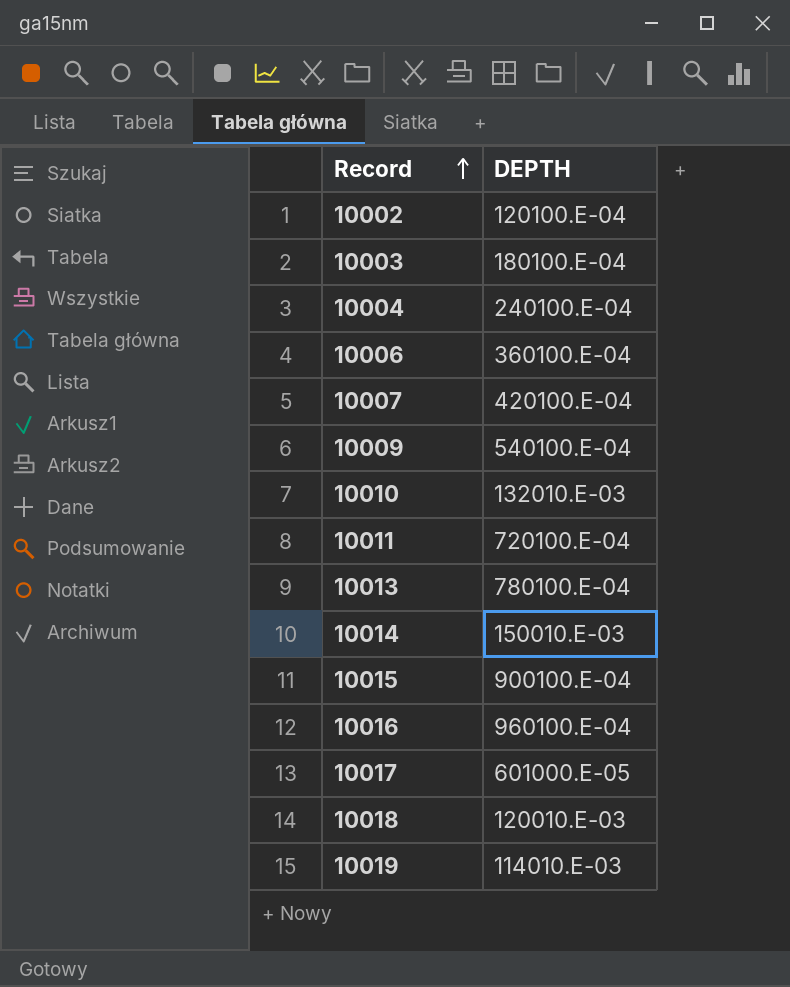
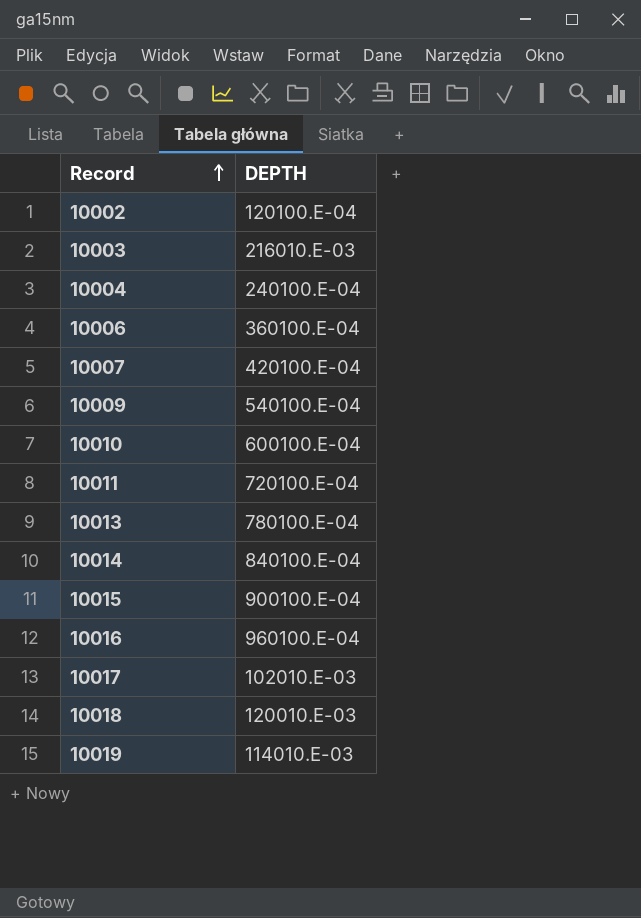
10003 | DEPTH: 180100.E-04 -> 216010.E-03
10010 | DEPTH: 132010.E-03 -> 600100.E-04
10014 | DEPTH: 150010.E-03 -> 840100.E-04
10017 | DEPTH: 601000.E-05 -> 102010.E-03

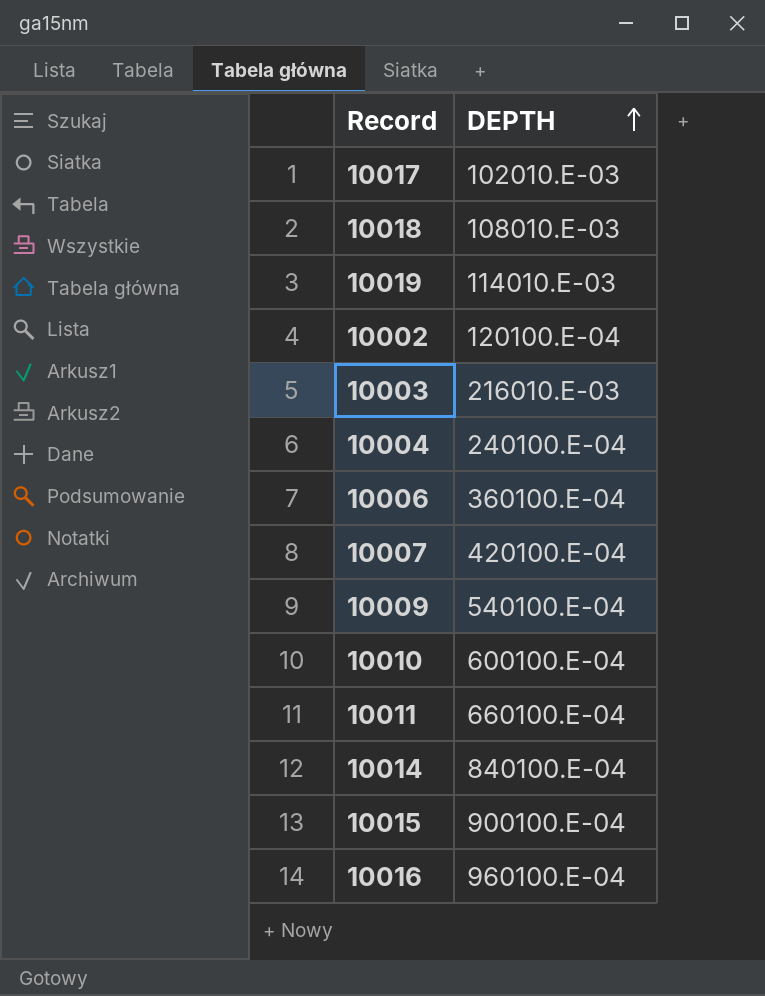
row order: Record ascending -> DEPTH ascending
row 10013: 780100.E-04 -> none
10018 | DEPTH: 120010.E-03 -> 108010.E-03
10011 | DEPTH: 720100.E-04 -> 660100.E-04

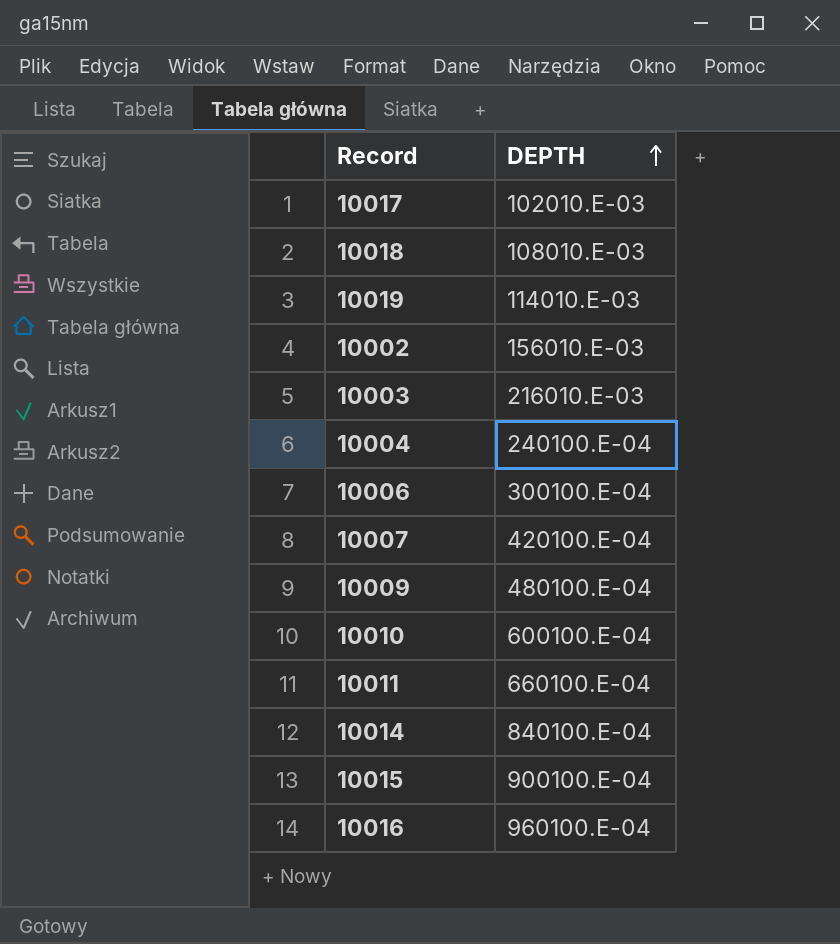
10002 | DEPTH: 120100.E-04 -> 156010.E-03
10006 | DEPTH: 360100.E-04 -> 300100.E-04
10009 | DEPTH: 540100.E-04 -> 480100.E-04

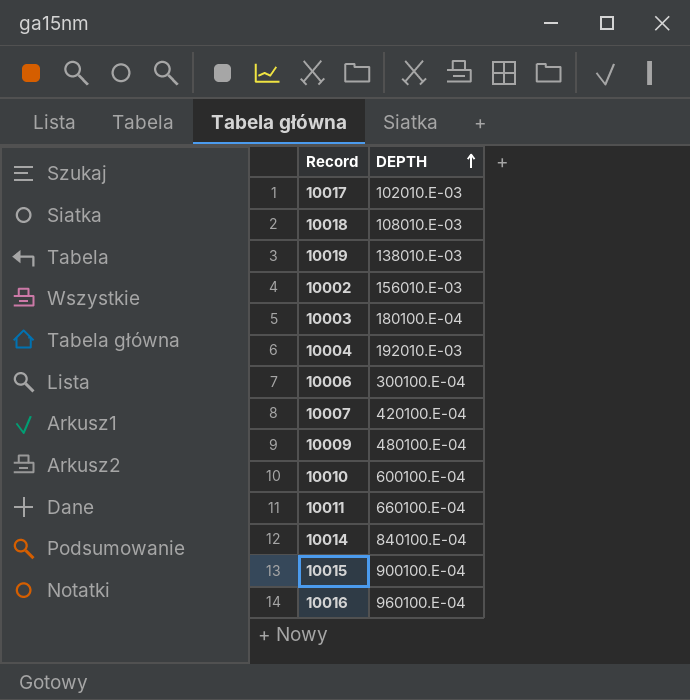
10019 | DEPTH: 114010.E-03 -> 138010.E-03
10003 | DEPTH: 216010.E-03 -> 180100.E-04
10004 | DEPTH: 240100.E-04 -> 192010.E-03

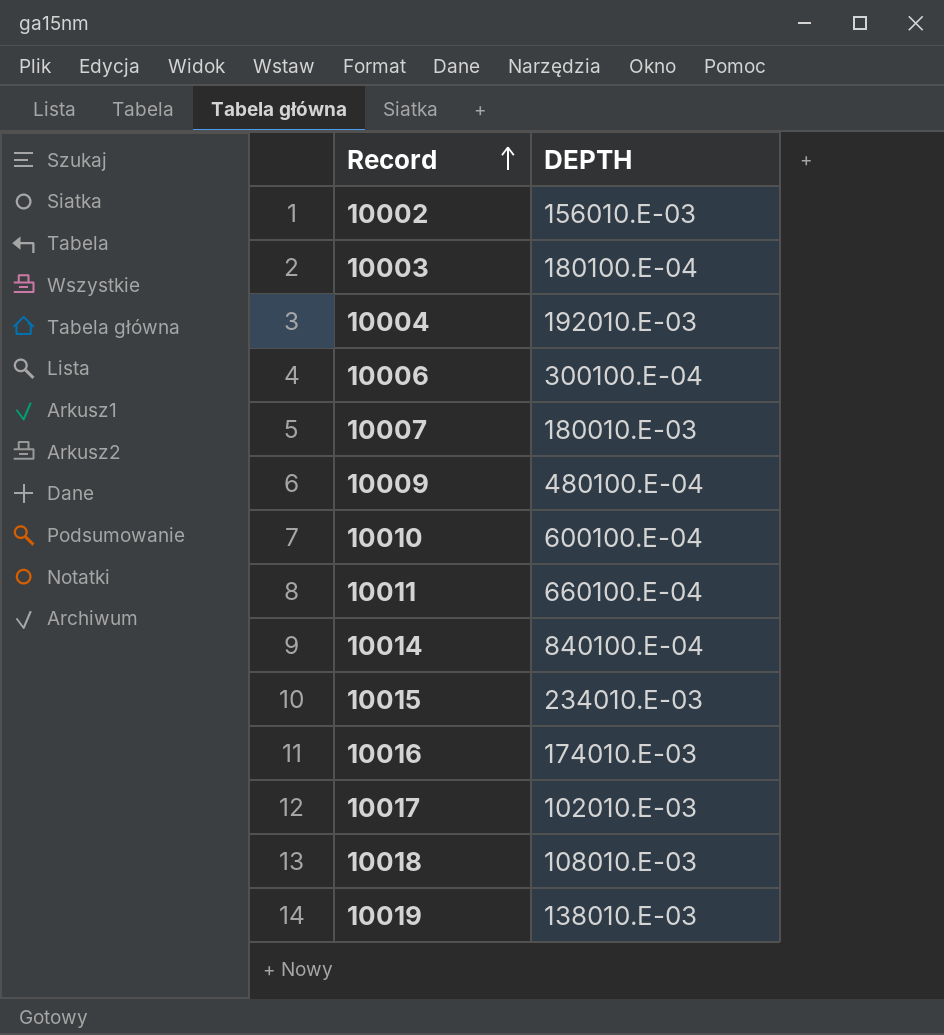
row order: DEPTH ascending -> Record ascending
10007 | DEPTH: 420100.E-04 -> 180010.E-03
10015 | DEPTH: 900100.E-04 -> 234010.E-03
10016 | DEPTH: 960100.E-04 -> 174010.E-03

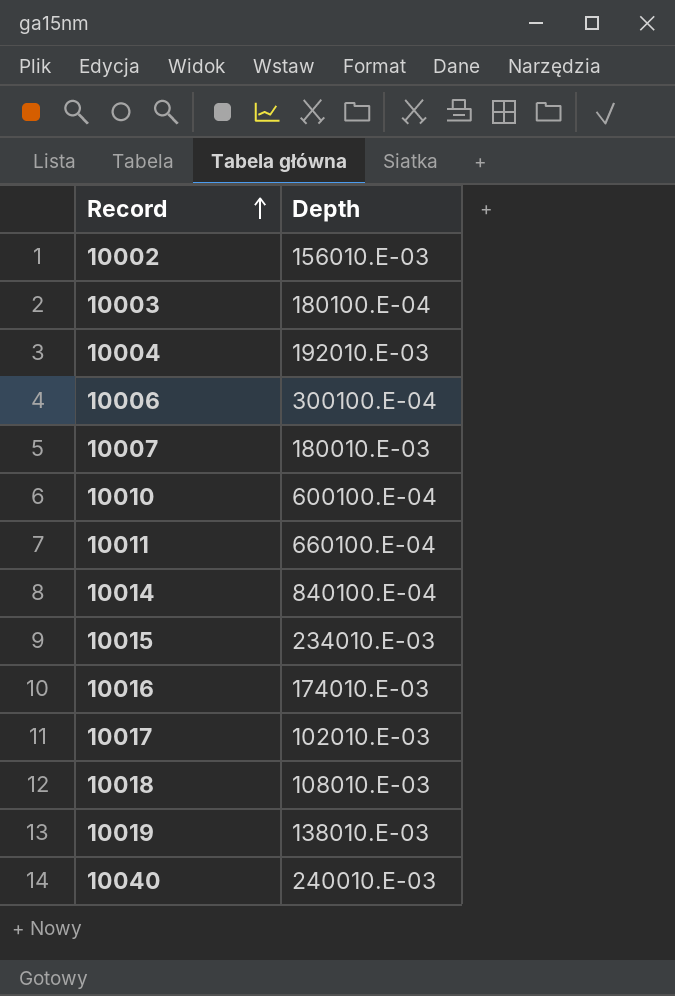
column name: DEPTH -> Depth
row 10009: 480100.E-04 -> none
row 10040: none -> 240010.E-03

